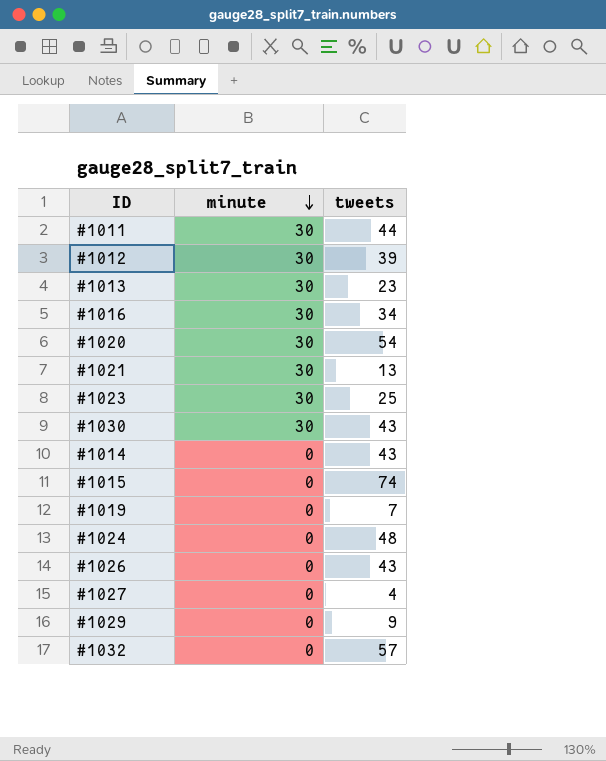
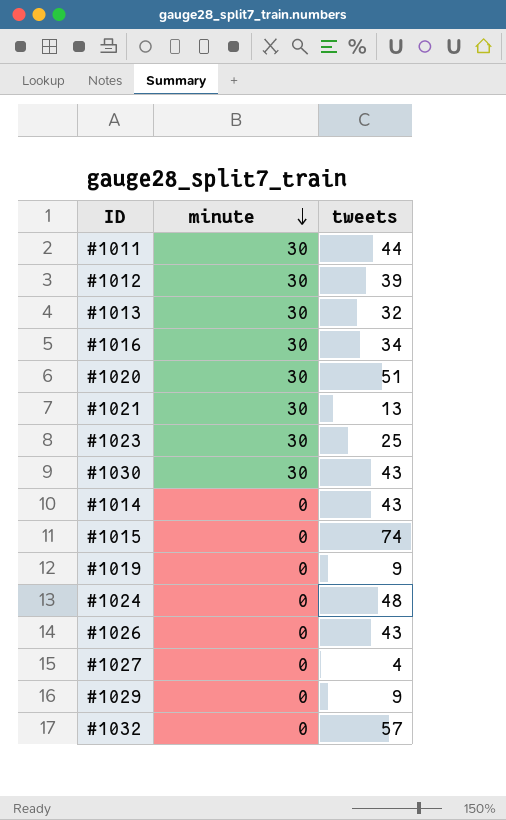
#1013 | tweets: 23 -> 32
#1020 | tweets: 54 -> 51
#1019 | tweets: 7 -> 9

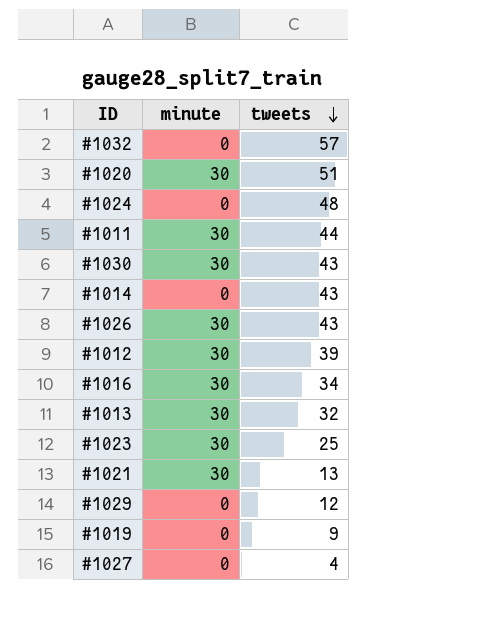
row order: minute descending -> tweets descending
row #1015: 0 | 74 -> none
#1026 | minute: 0 -> 30
#1029 | tweets: 9 -> 12

